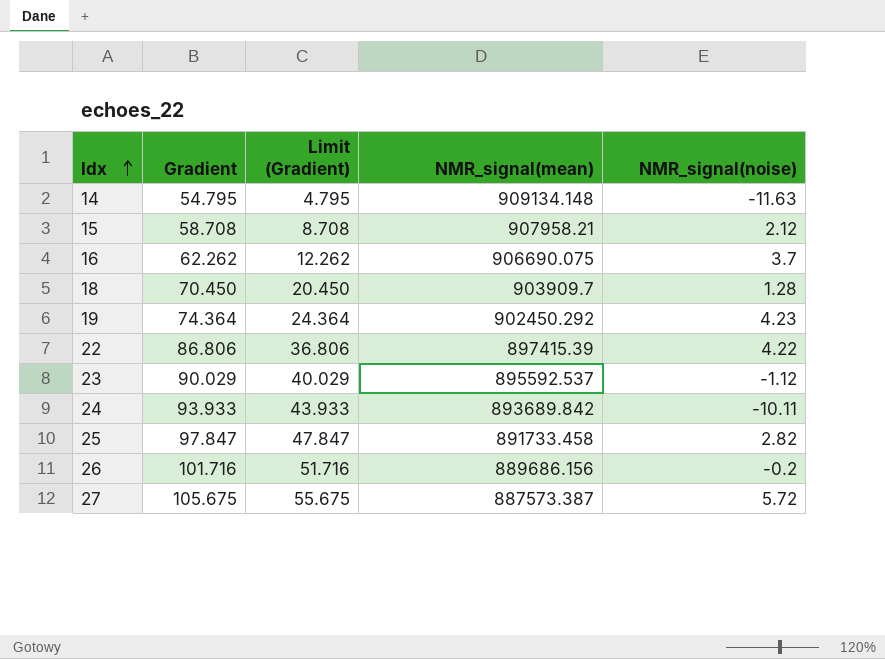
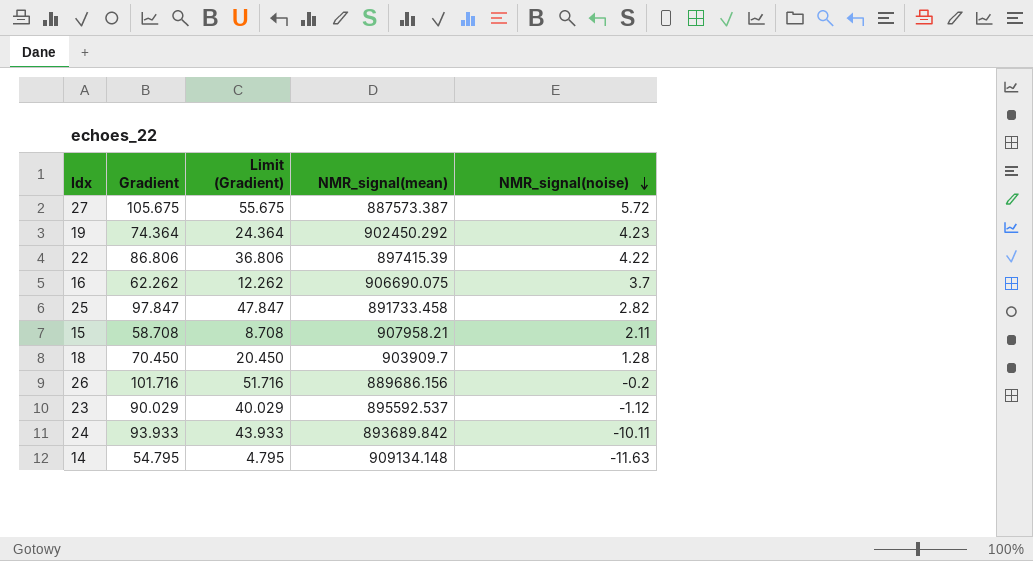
row order: Idx ascending -> NMR_signal(noise) descending
15 | NMR_signal(noise): 2.12 -> 2.11

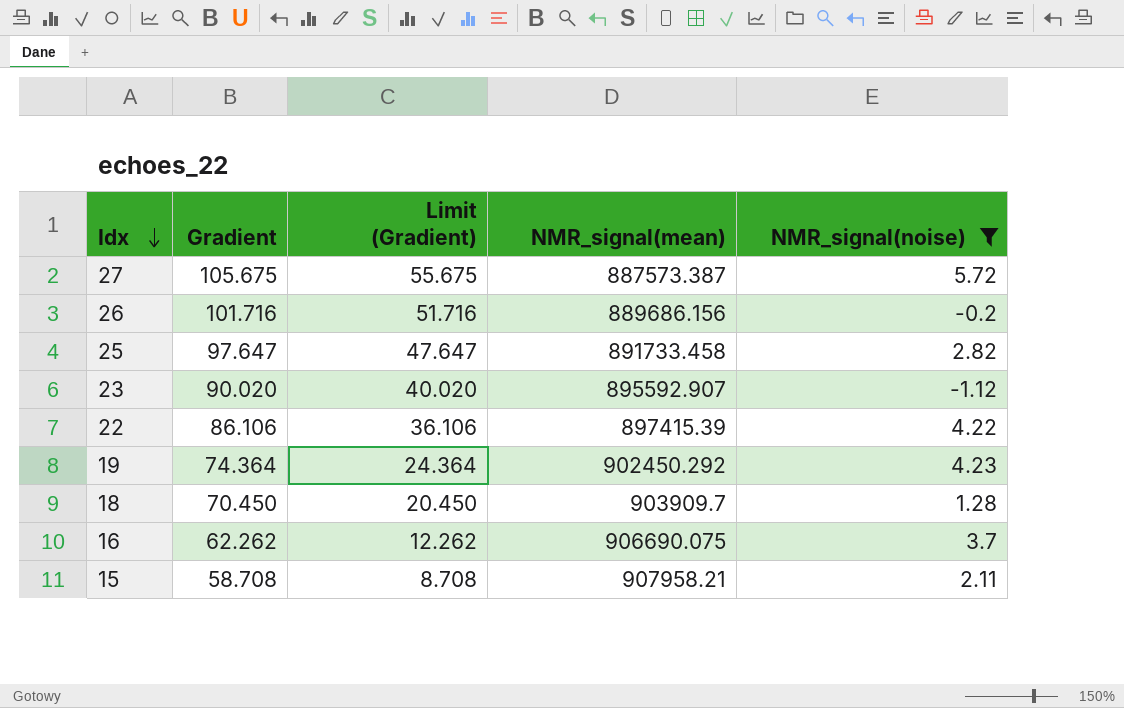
filter: none -> NMR_signal(noise) >= -1.12
row order: NMR_signal(noise) descending -> Idx descending
25 | Gradient: 97.847 -> 97.647
25 | Limit (Gradient): 47.847 -> 47.647
23 | Gradient: 90.029 -> 90.020
23 | Limit (Gradient): 40.029 -> 40.020
23 | NMR_signal(mean): 895592.537 -> 895592.907
22 | Gradient: 86.806 -> 86.106
22 | Limit (Gradient): 36.806 -> 36.106

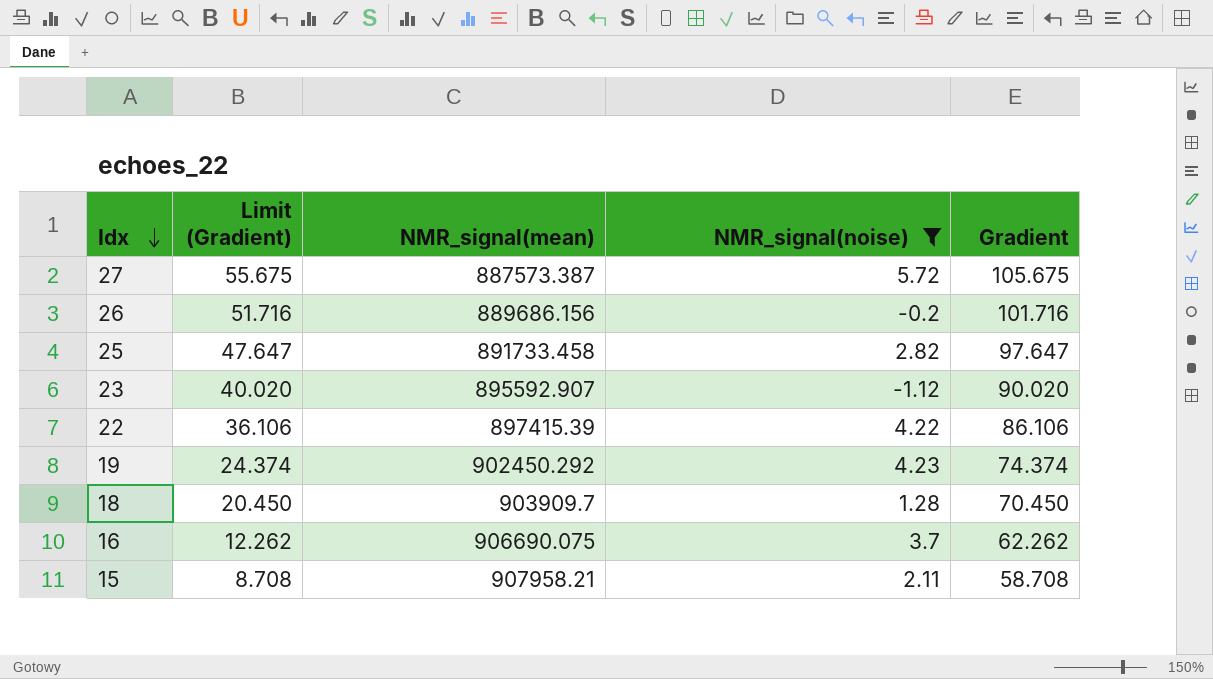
column Gradient | position: 2 -> 5
19 | Limit (Gradient): 24.364 -> 24.374
19 | Gradient: 74.364 -> 74.374

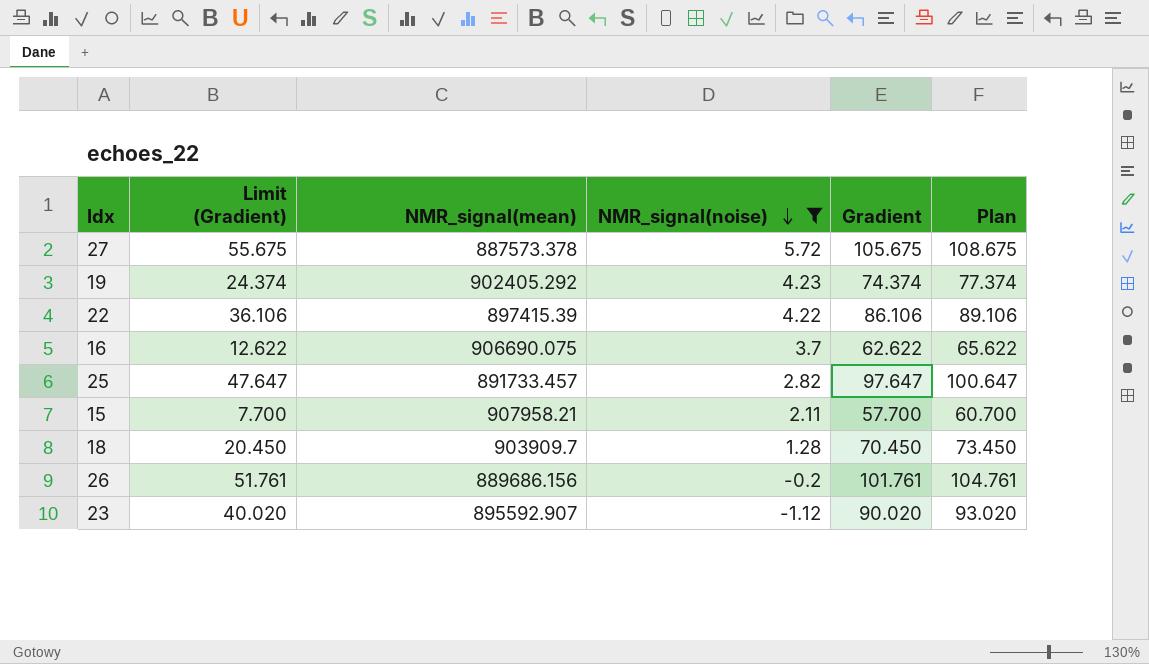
row order: Idx descending -> NMR_signal(noise) descending
column Plan | formula: none -> [Gradient] + 3
27 | NMR_signal(mean): 887573.387 -> 887573.378
19 | NMR_signal(mean): 902450.292 -> 902405.292
16 | Limit (Gradient): 12.262 -> 12.622
16 | Gradient: 62.262 -> 62.622
25 | NMR_signal(mean): 891733.458 -> 891733.457
15 | Limit (Gradient): 8.708 -> 7.700
15 | Gradient: 58.708 -> 57.700
26 | Limit (Gradient): 51.716 -> 51.761
26 | Gradient: 101.716 -> 101.761

